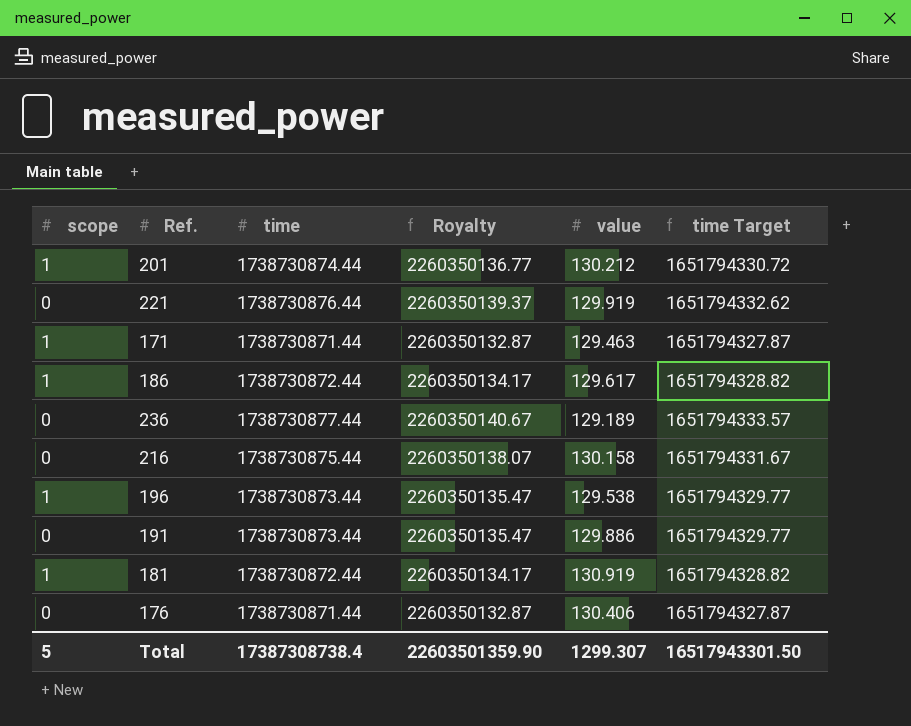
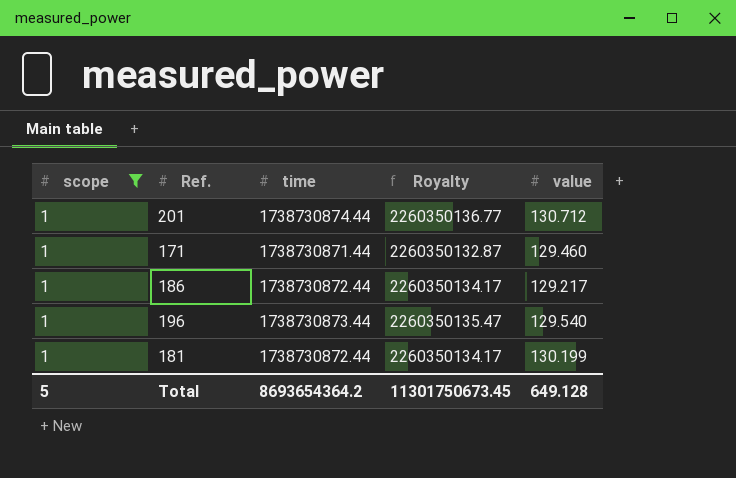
filter: none -> scope = 1
column time Target | formula: [time] * 0.95 -> none
201 | value: 130.212 -> 130.712
171 | value: 129.463 -> 129.460
186 | value: 129.617 -> 129.217
196 | value: 129.538 -> 129.540
181 | value: 130.919 -> 130.199
Total | time: 17387308738.4 -> 8693654364.2
Total | Royalty: 22603501359.90 -> 11301750673.45
Total | value: 1299.307 -> 649.128

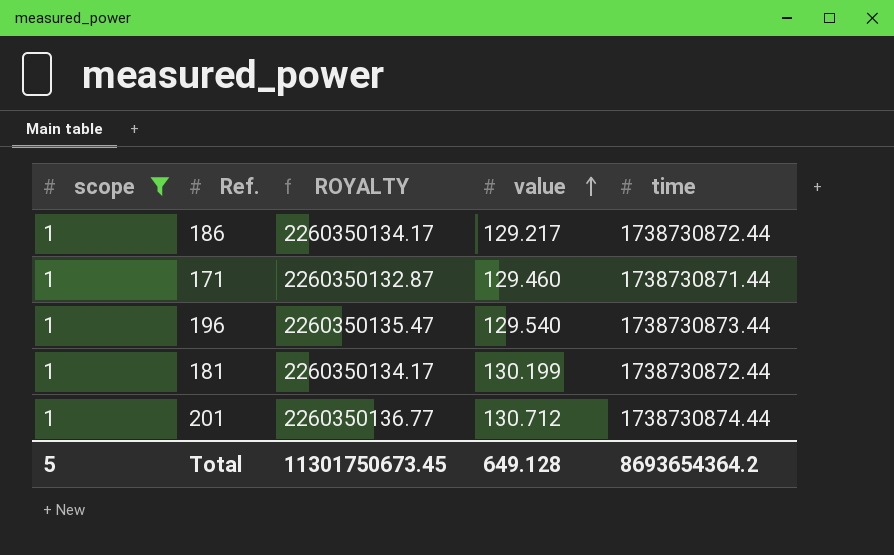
row order: none -> value ascending
column name: Royalty -> ROYALTY
column time | position: 3 -> 5

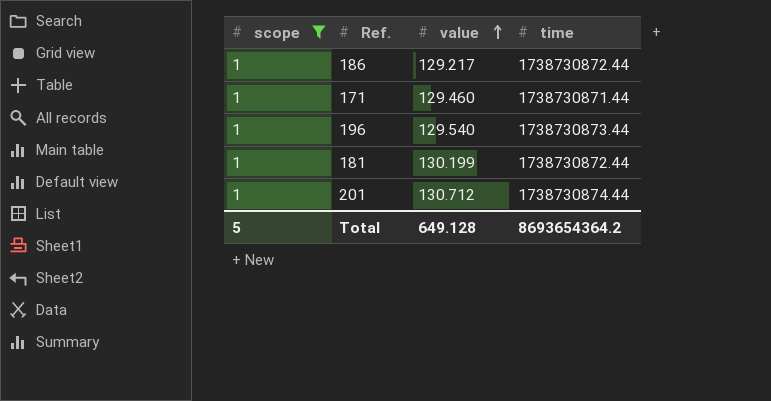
column ROYALTY | formula: [time] * 1.3 -> none

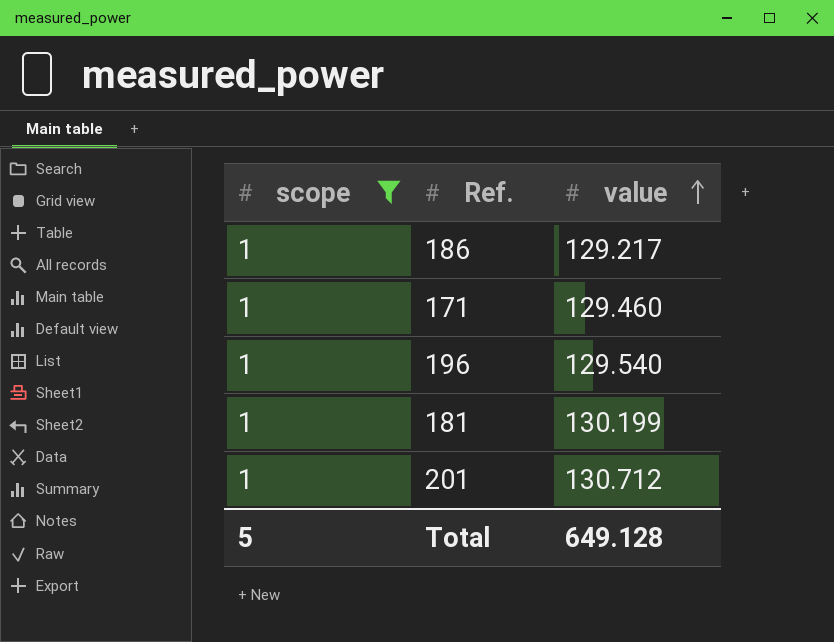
column time | position: 4 -> none

